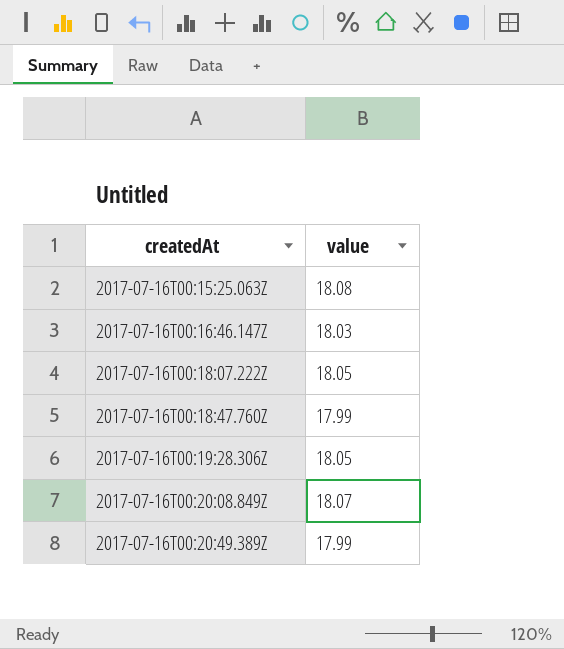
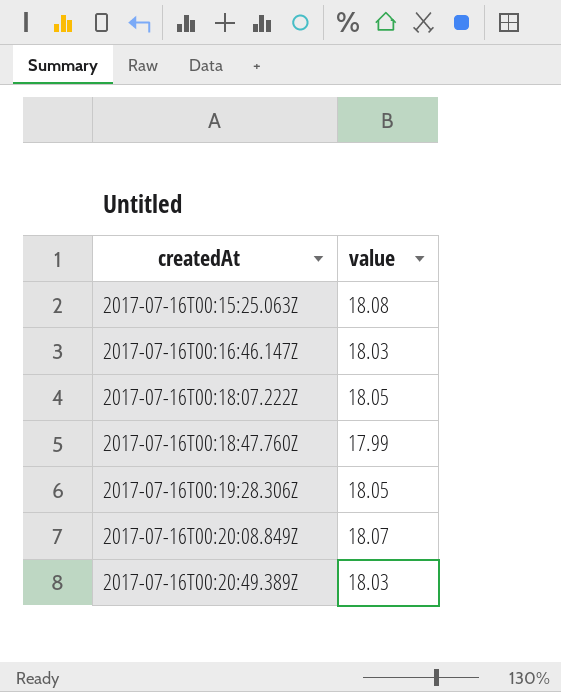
2017-07-16T00:20:49.389Z | value: 17.99 -> 18.03

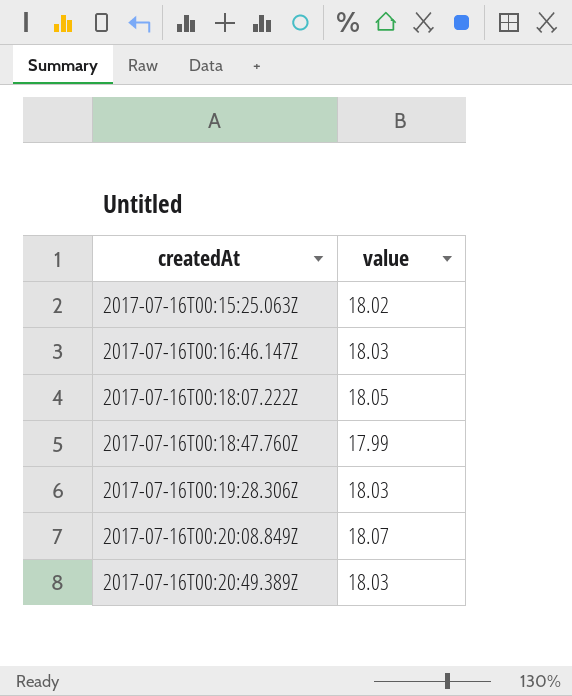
2017-07-16T00:15:25.063Z | value: 18.08 -> 18.02
2017-07-16T00:19:28.306Z | value: 18.05 -> 18.03

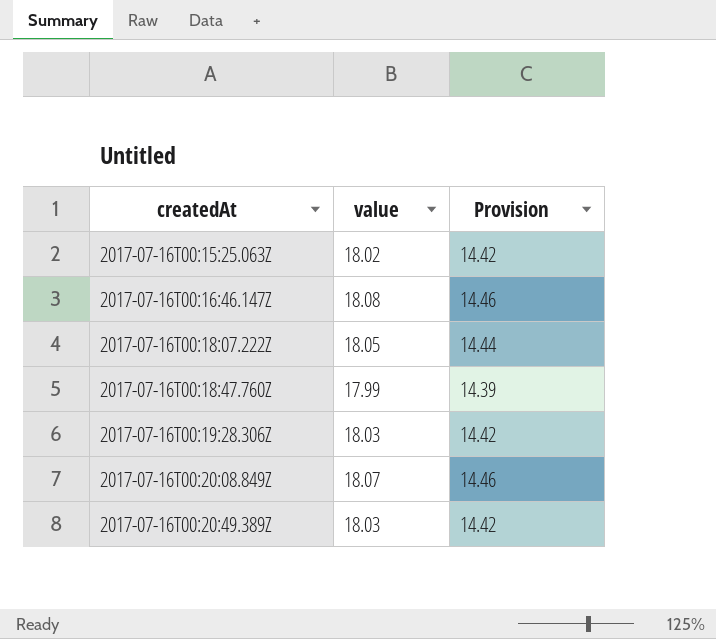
column Provision | formula: none -> [value] * 0.8
2017-07-16T00:16:46.147Z | value: 18.03 -> 18.08

